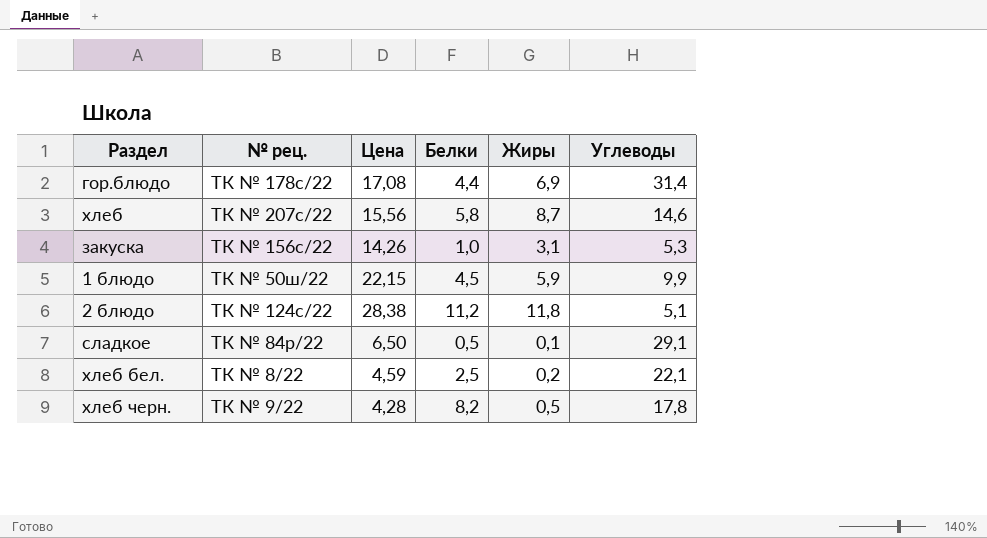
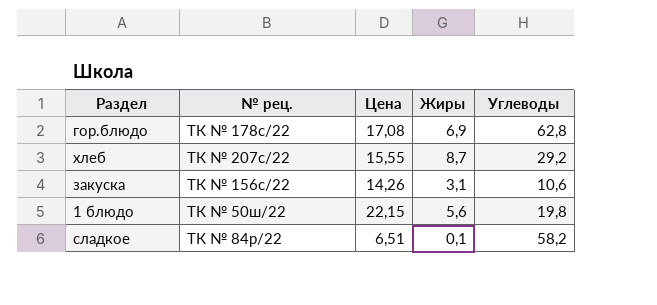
column Белки | position: 4 -> none
row 2 блюдо: ТК № 124с/22 | 28,38 | 11,2 | 11,8 | 5,1 -> none
row хлеб бел.: ТК № 8/22 | 4,59 | 2,5 | 0,2 | 22,1 -> none
row хлеб черн.: ТК № 9/22 | 4,28 | 8,2 | 0,5 | 17,8 -> none
гор.блюдо | Углеводы: 31,4 -> 62,8
хлеб | Цена: 15,56 -> 15,55
хлеб | Углеводы: 14,6 -> 29,2
закуска | Углеводы: 5,3 -> 10,6
1 блюдо | Жиры: 5,9 -> 5,6
1 блюдо | Углеводы: 9,9 -> 19,8
сладкое | Цена: 6,50 -> 6,51
сладкое | Углеводы: 29,1 -> 58,2

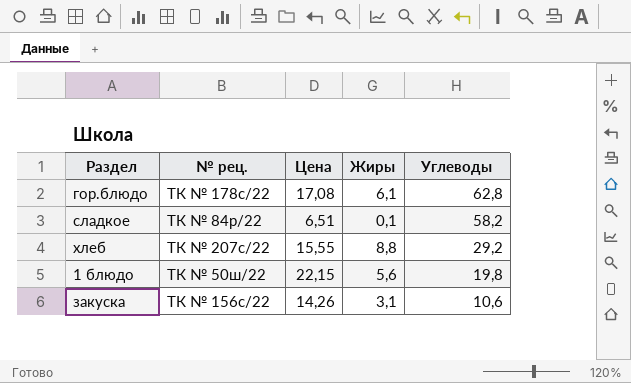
row order: none -> Углеводы descending
гор.блюдо | Жиры: 6,9 -> 6,1
хлеб | Жиры: 8,7 -> 8,8

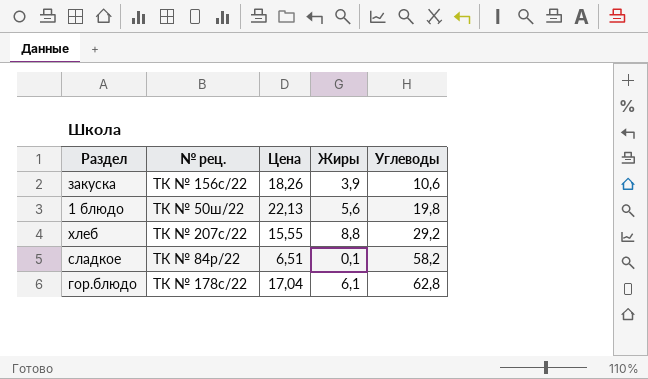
row order: Углеводы descending -> Углеводы ascending
закуска | Цена: 14,26 -> 18,26
закуска | Жиры: 3,1 -> 3,9
1 блюдо | Цена: 22,15 -> 22,13
гор.блюдо | Цена: 17,08 -> 17,04

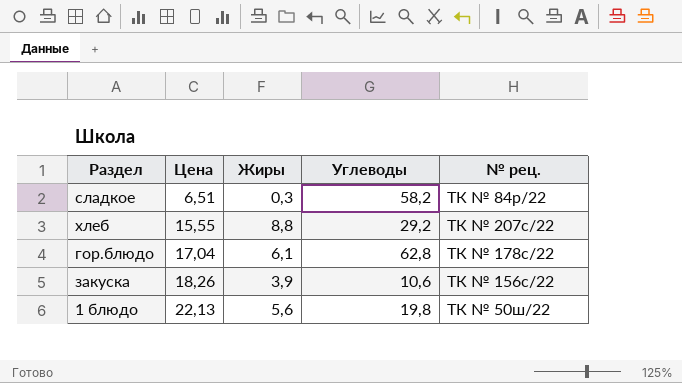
row order: Углеводы ascending -> Цена ascending
column № рец. | position: 2 -> 5
сладкое | Жиры: 0,1 -> 0,3

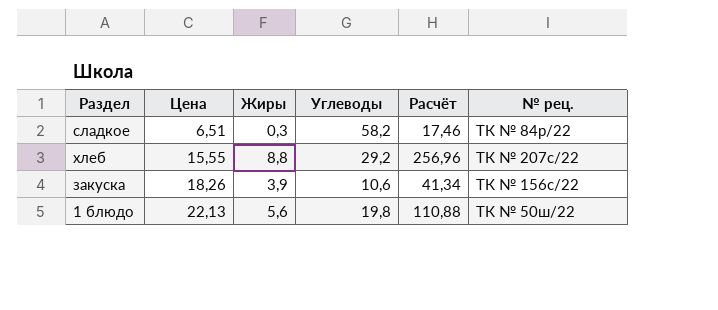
column Расчёт | formula: none -> [Жиры] * [Углеводы]
row гор.блюдо: 17,04 | 6,1 | 62,8 | ТК № 178с/22 -> none

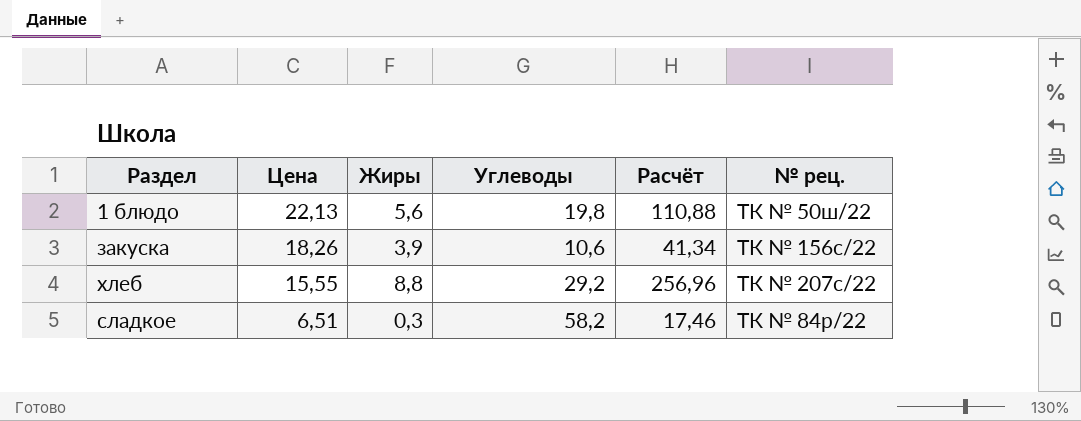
row order: Цена ascending -> Цена descending

